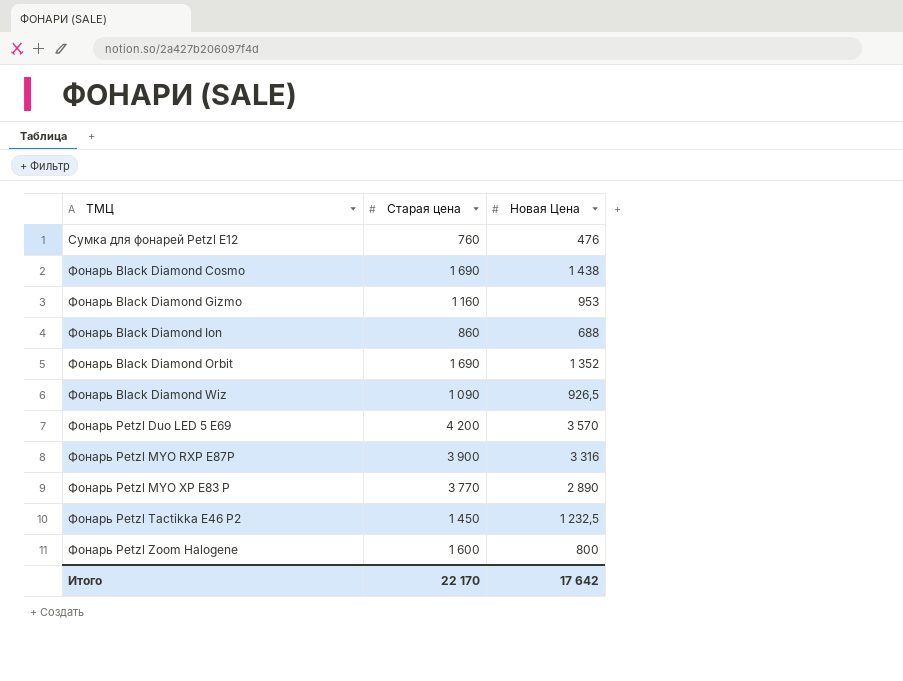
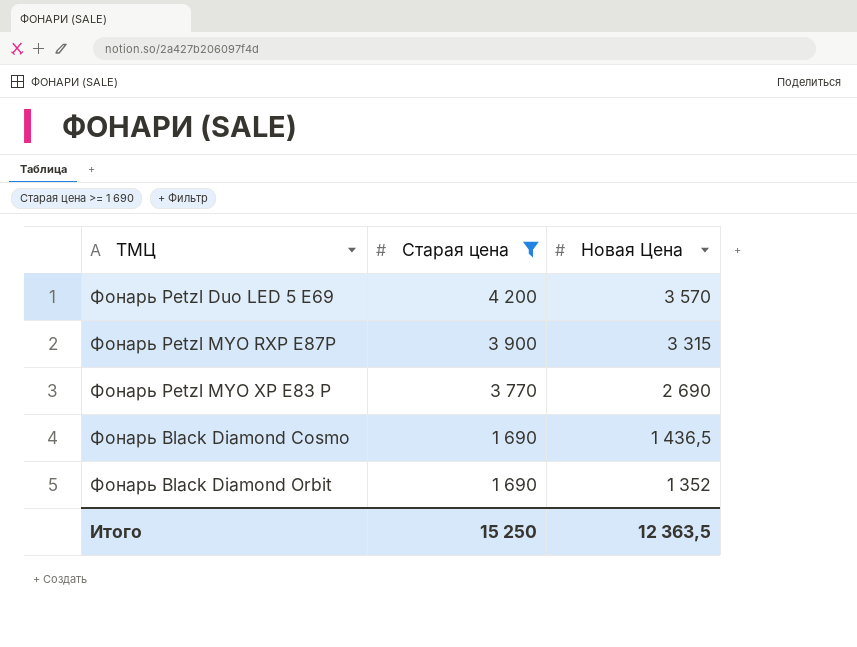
filter: none -> Старая цена >= 1 690
row order: ТМЦ ascending -> Старая цена descending
Фонарь Petzl MYO RXP E87P | Новая Цена: 3 316 -> 3 315
Фонарь Petzl MYO XP E83 P | Новая Цена: 2 890 -> 2 690
Фонарь Black Diamond Cosmo | Новая Цена: 1 438 -> 1 436,5
Итого | Старая цена: 22 170 -> 15 250
Итого | Новая Цена: 17 642 -> 12 363,5

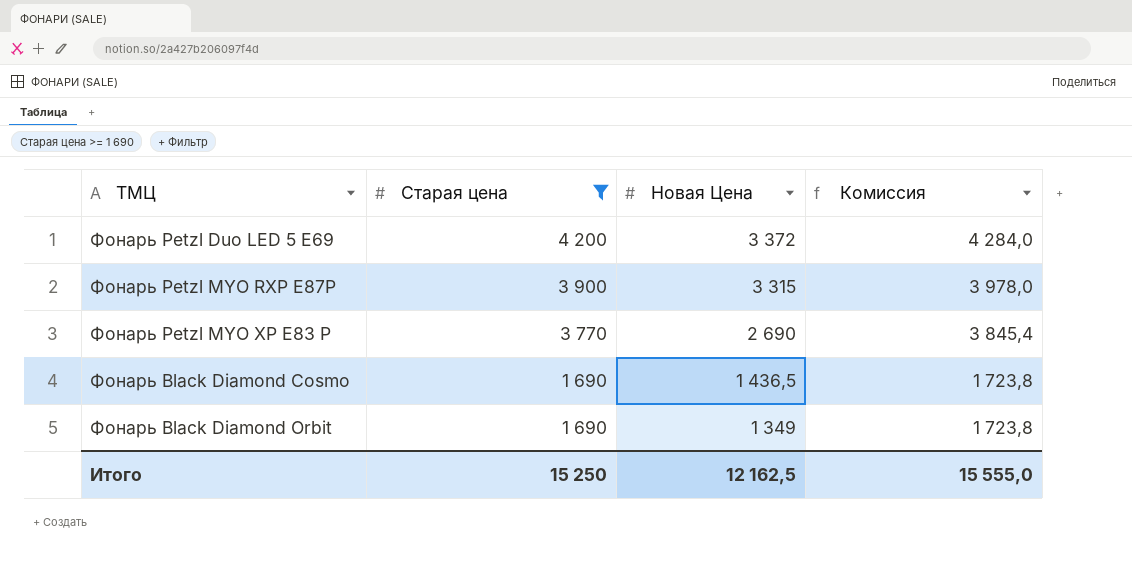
column Комиссия | formula: none -> [Старая цена] * 1,02
Фонарь Petzl Duo LED 5 E69 | Новая Цена: 3 570 -> 3 372
Фонарь Black Diamond Orbit | Новая Цена: 1 352 -> 1 349
Итого | Новая Цена: 12 363,5 -> 12 162,5

